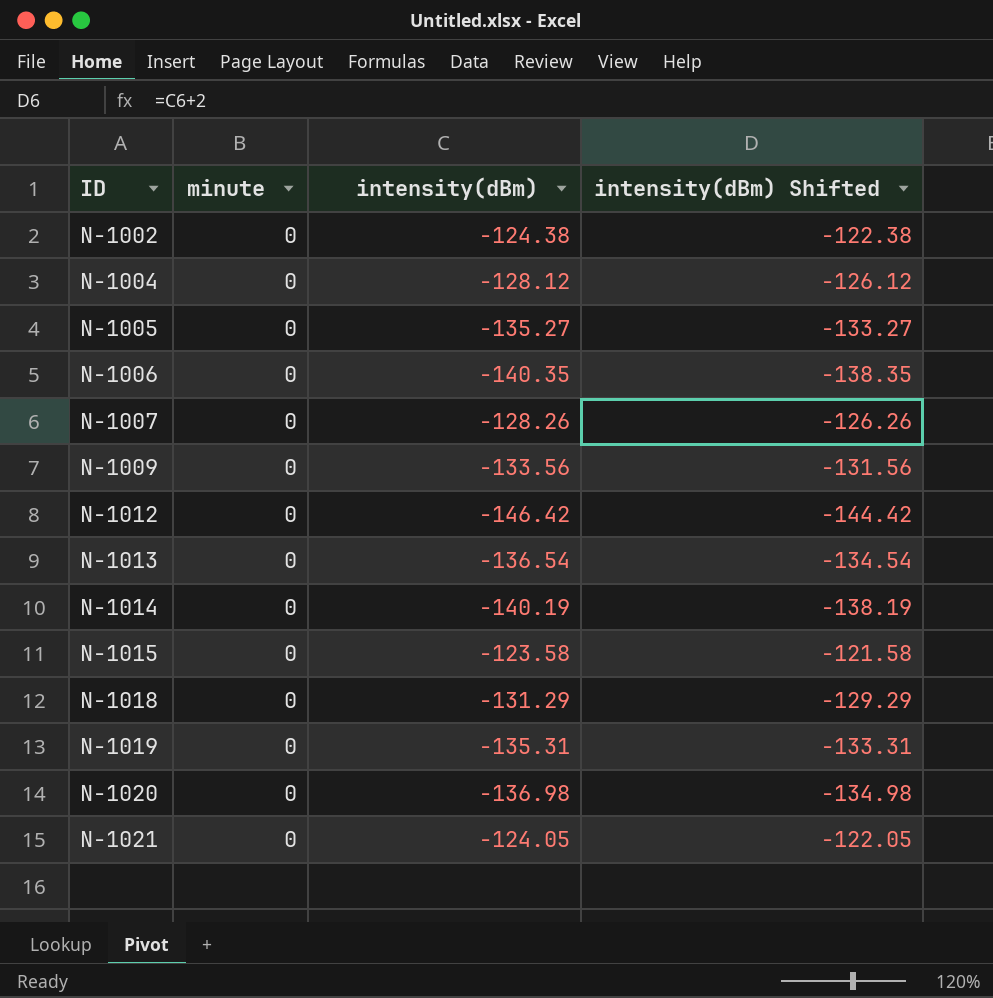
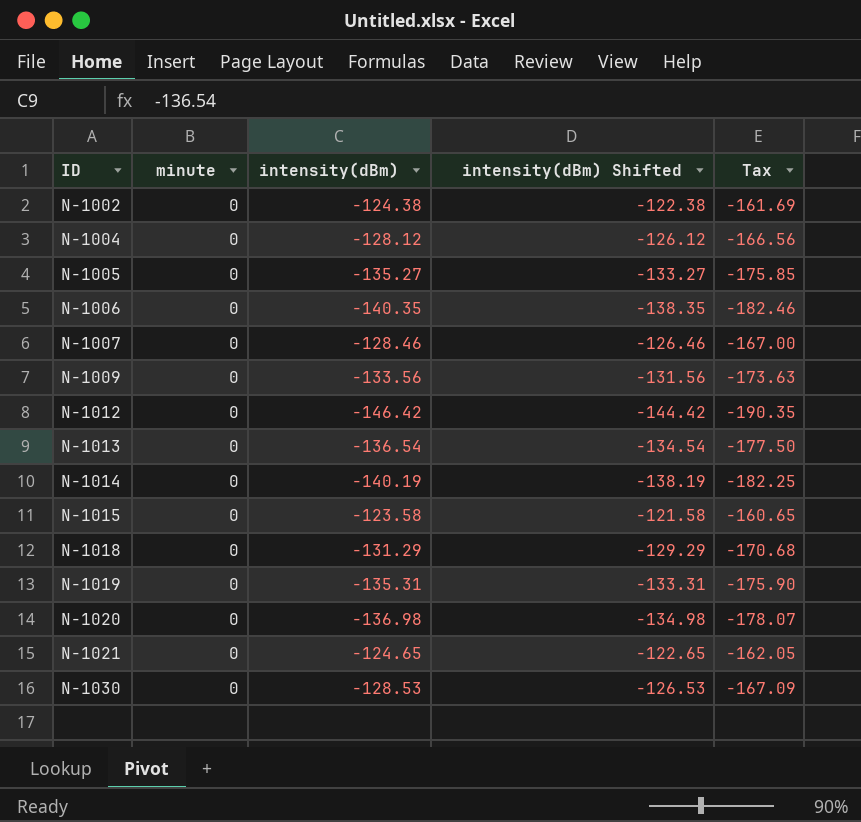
column Tax | formula: none -> [intensity(dBm)] * 1.3
N-1007 | intensity(dBm): -128.26 -> -128.46
N-1007 | intensity(dBm) Shifted: -126.26 -> -126.46
N-1021 | intensity(dBm): -124.05 -> -124.65
N-1021 | intensity(dBm) Shifted: -122.05 -> -122.65
row N-1030: none -> 0 | -128.53 | -126.53 | -167.09

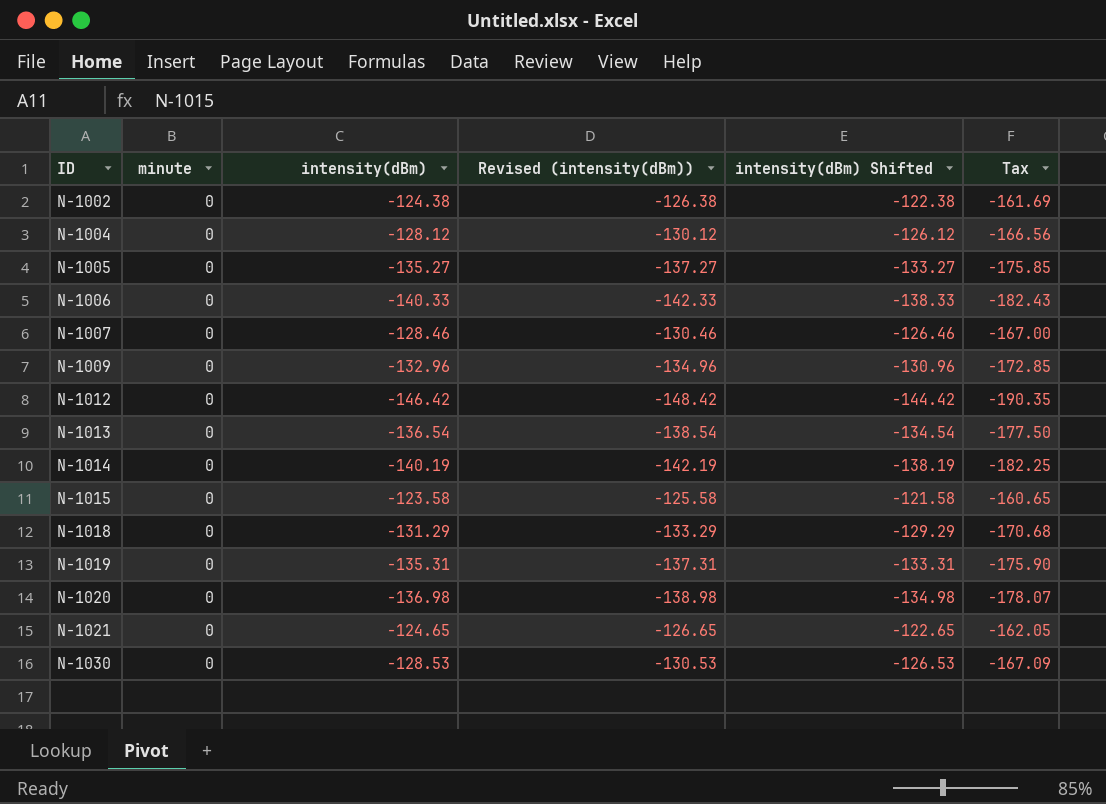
column Revised (intensity(dBm)) | formula: none -> [intensity(dBm)] - 2
N-1006 | intensity(dBm): -140.35 -> -140.33
N-1006 | intensity(dBm) Shifted: -138.35 -> -138.33
N-1006 | Tax: -182.46 -> -182.43
N-1009 | intensity(dBm): -133.56 -> -132.96
N-1009 | intensity(dBm) Shifted: -131.56 -> -130.96
N-1009 | Tax: -173.63 -> -172.85

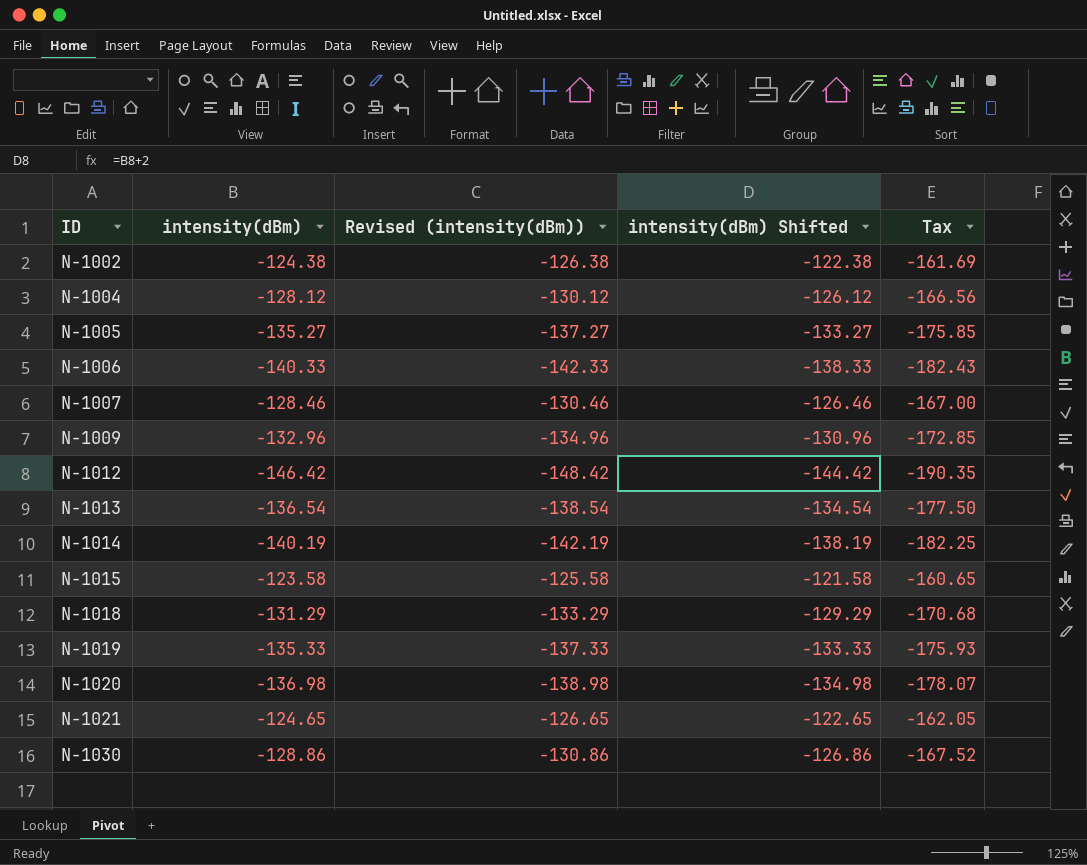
column minute | position: 2 -> none
N-1019 | intensity(dBm): -135.31 -> -135.33
N-1019 | Revised (intensity(dBm)): -137.31 -> -137.33
N-1019 | intensity(dBm) Shifted: -133.31 -> -133.33
N-1019 | Tax: -175.90 -> -175.93
N-1030 | intensity(dBm): -128.53 -> -128.86
N-1030 | Revised (intensity(dBm)): -130.53 -> -130.86
N-1030 | intensity(dBm) Shifted: -126.53 -> -126.86
N-1030 | Tax: -167.09 -> -167.52

